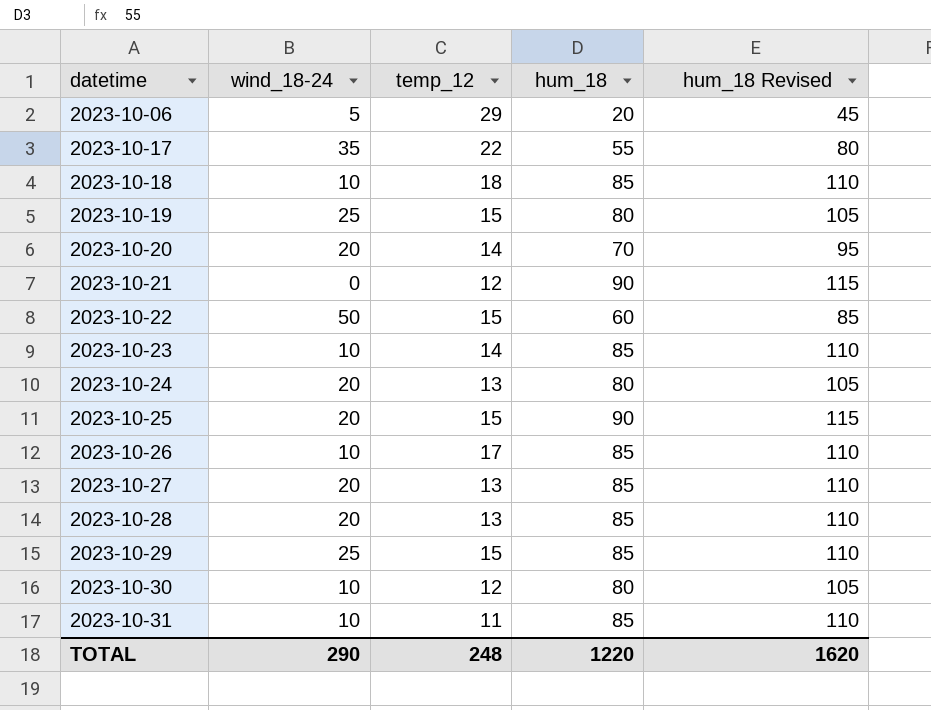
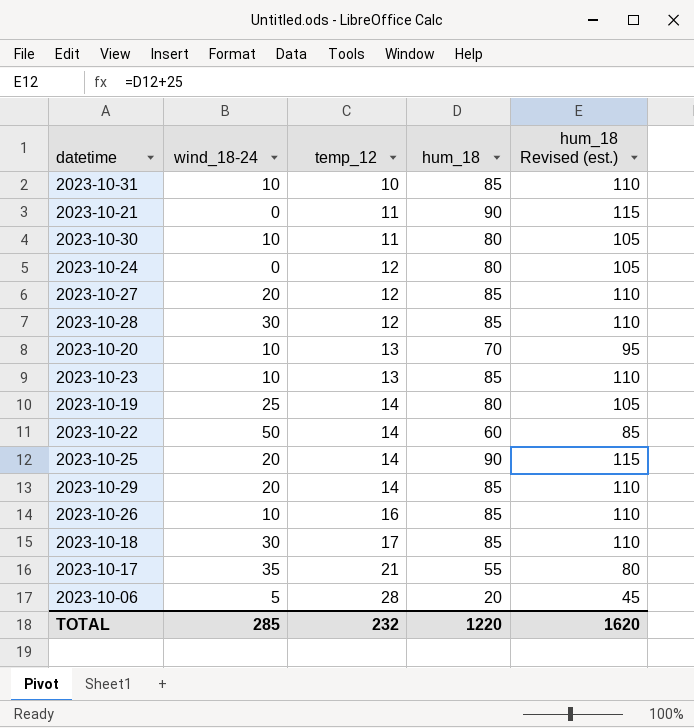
row order: datetime ascending -> temp_12 ascending
column name: hum_18 Revised -> hum_18 Revised (est.)
2023-10-31 | temp_12: 11 -> 10
2023-10-21 | temp_12: 12 -> 11
2023-10-30 | temp_12: 12 -> 11
2023-10-24 | wind_18-24: 20 -> 0
2023-10-24 | temp_12: 13 -> 12
2023-10-27 | temp_12: 13 -> 12
2023-10-28 | wind_18-24: 20 -> 30
2023-10-28 | temp_12: 13 -> 12
2023-10-20 | wind_18-24: 20 -> 10
2023-10-20 | temp_12: 14 -> 13
2023-10-23 | temp_12: 14 -> 13
2023-10-19 | temp_12: 15 -> 14
2023-10-22 | temp_12: 15 -> 14
2023-10-25 | temp_12: 15 -> 14
2023-10-29 | wind_18-24: 25 -> 20
2023-10-29 | temp_12: 15 -> 14
2023-10-26 | temp_12: 17 -> 16
2023-10-18 | wind_18-24: 10 -> 30
2023-10-18 | temp_12: 18 -> 17
2023-10-17 | temp_12: 22 -> 21
2023-10-06 | temp_12: 29 -> 28
TOTAL | wind_18-24: 290 -> 285
TOTAL | temp_12: 248 -> 232

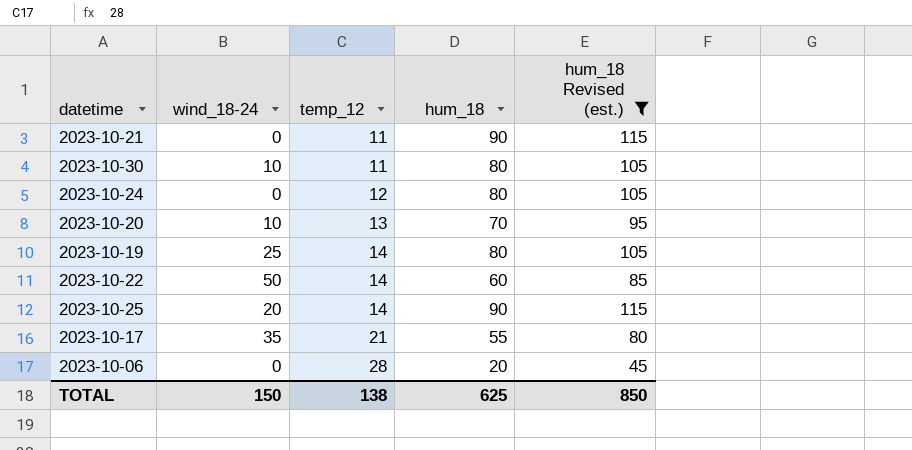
filter: none -> hum_18 Revised (est.) != 110
2023-10-06 | wind_18-24: 5 -> 0
TOTAL | wind_18-24: 285 -> 150
TOTAL | temp_12: 232 -> 138
TOTAL | hum_18: 1220 -> 625
TOTAL | hum_18 Revised (est.): 1620 -> 850

